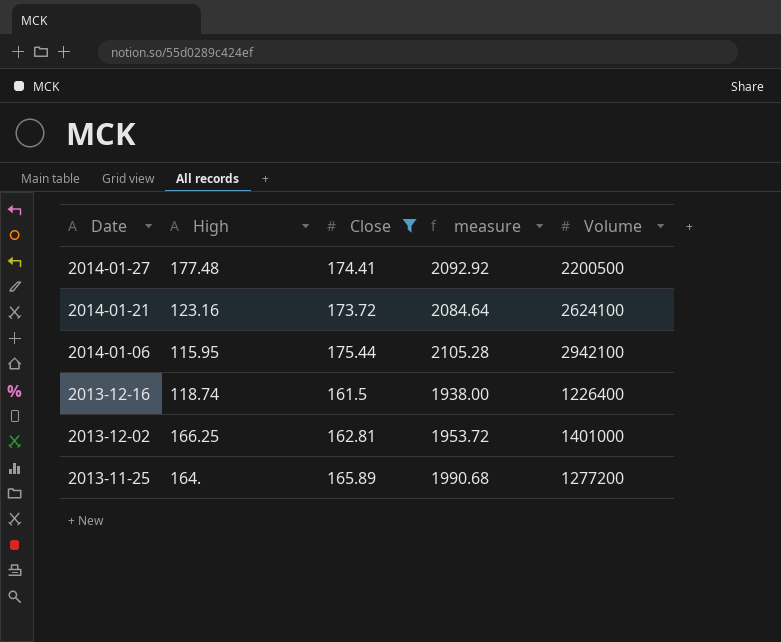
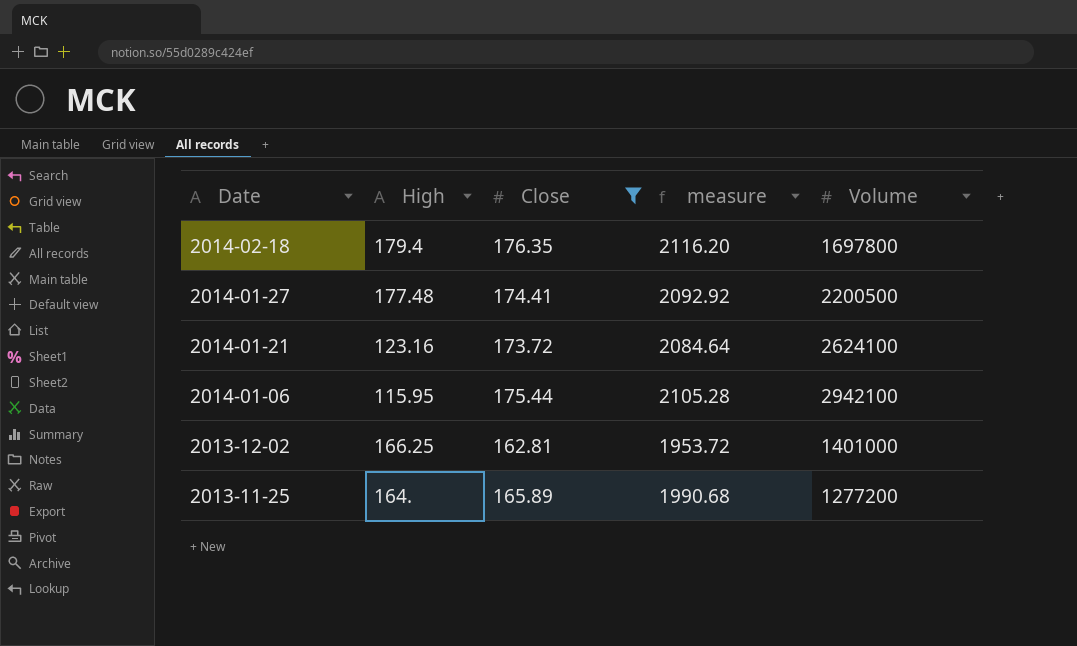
row 2013-12-16: 118.74 | 161.5 | 1938.00 | 1226400 -> none
row 2014-02-18: none -> 179.4 | 176.35 | 2116.20 | 1697800

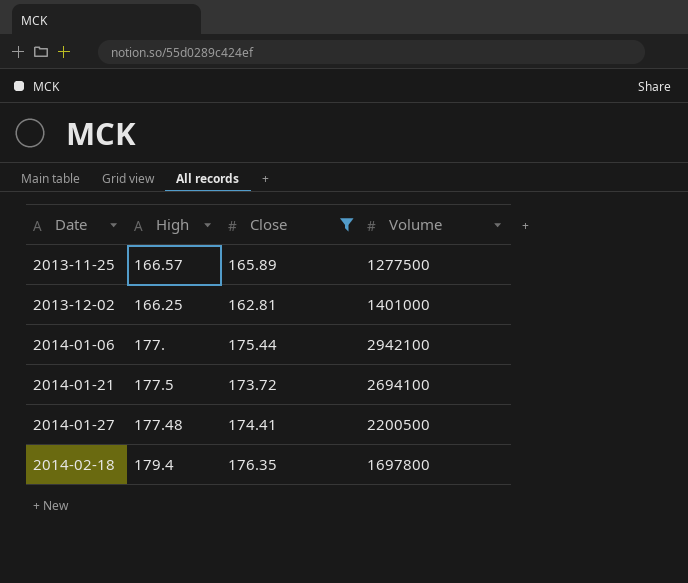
row order: Date descending -> Date ascending
column measure | formula: [Close] * 12 -> none
2013-11-25 | High: 164. -> 166.57
2013-11-25 | Volume: 1277200 -> 1277500
2014-01-06 | High: 115.95 -> 177.
2014-01-21 | High: 123.16 -> 177.5
2014-01-21 | Volume: 2624100 -> 2694100

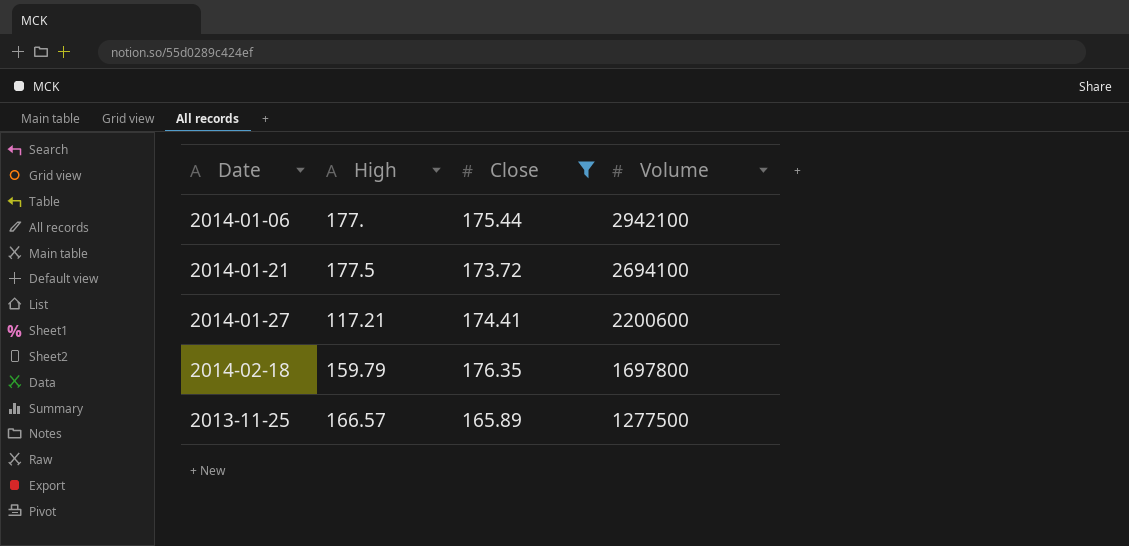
row order: Date ascending -> Volume descending
row 2013-12-02: 166.25 | 162.81 | 1401000 -> none
2014-01-27 | High: 177.48 -> 117.21
2014-01-27 | Volume: 2200500 -> 2200600
2014-02-18 | High: 179.4 -> 159.79

